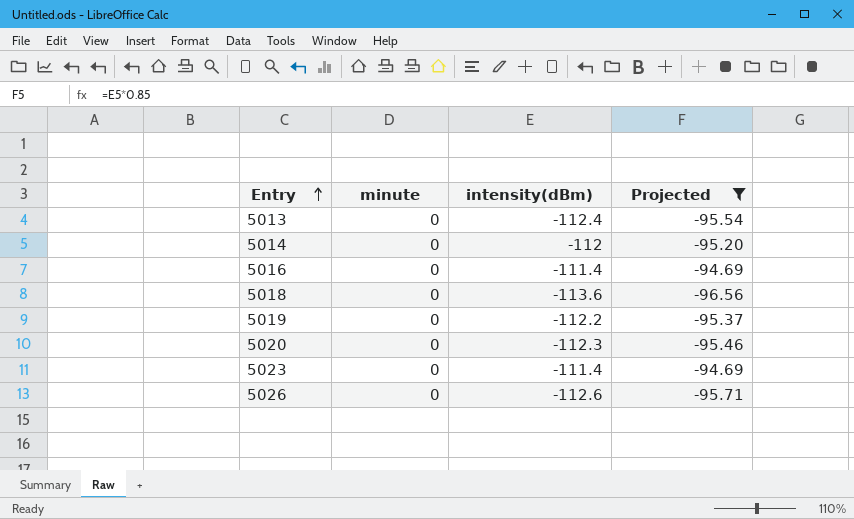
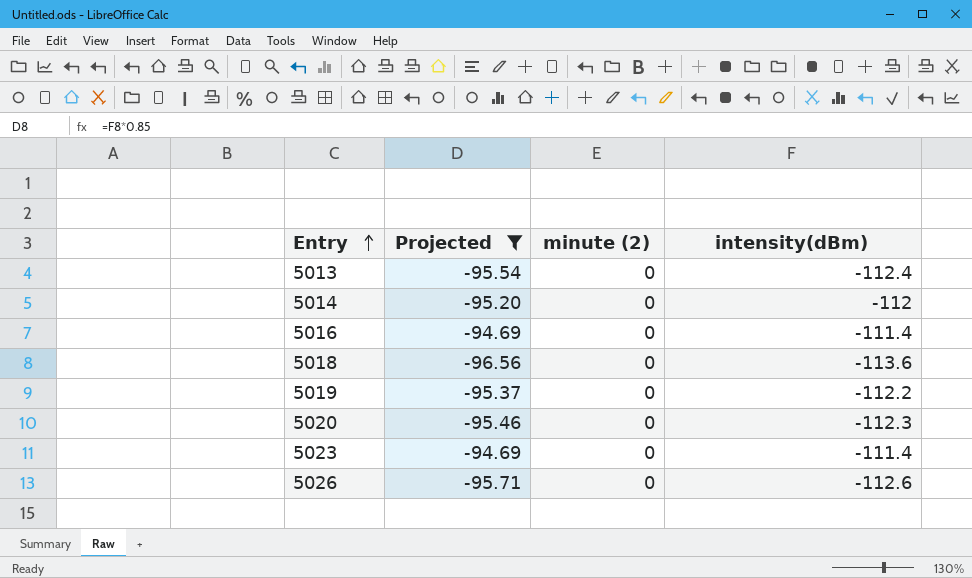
column Projected | position: 4 -> 2
column name: minute -> minute (2)

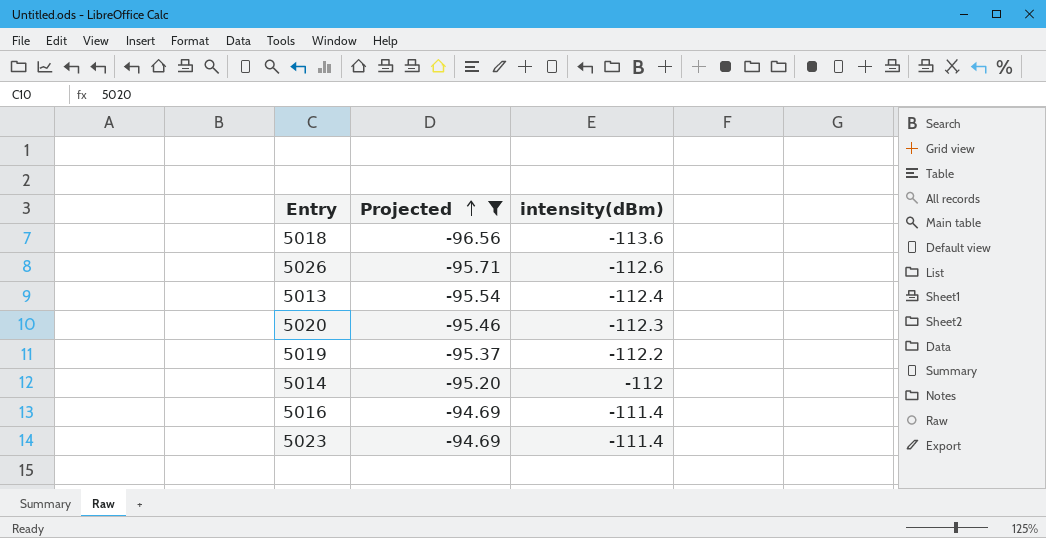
row order: Entry ascending -> Projected ascending
column minute (2) | position: 3 -> none

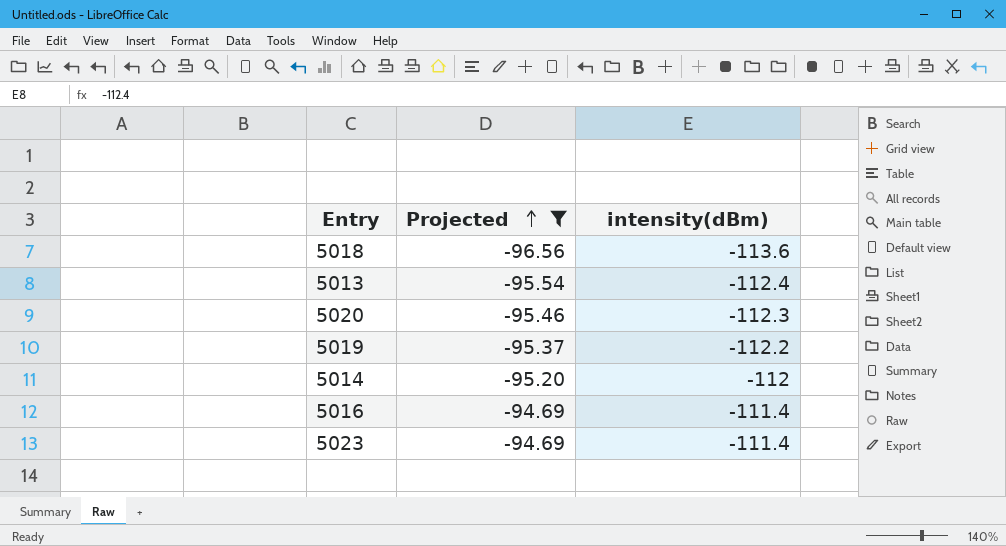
row 5026: -95.71 | -112.6 -> none

